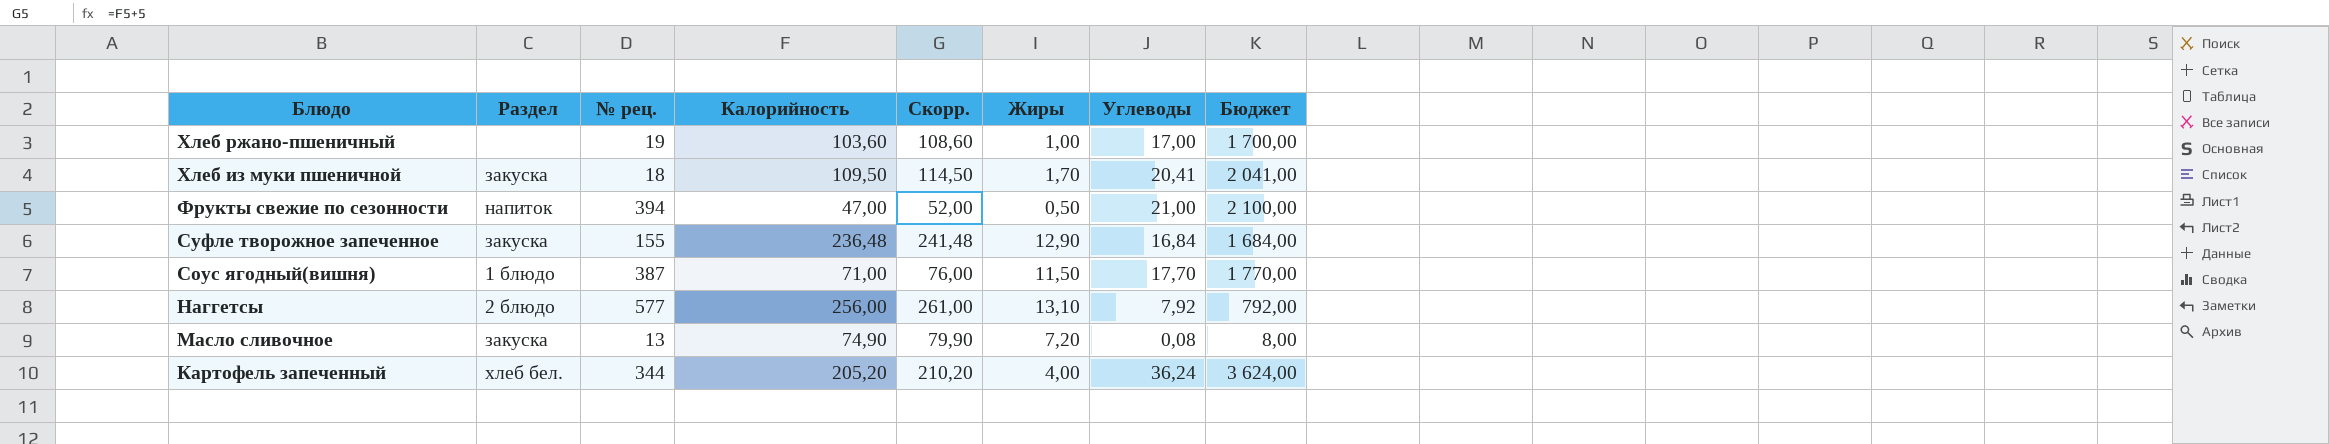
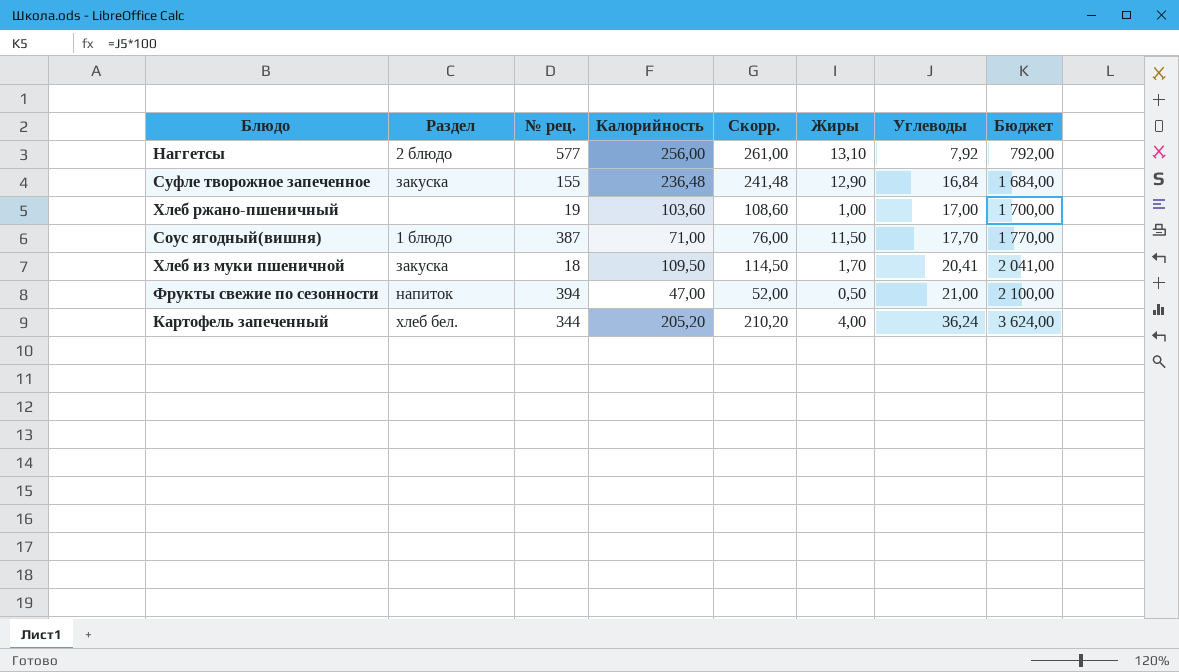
row order: Блюдо descending -> Углеводы ascending
row Масло сливочное: закуска | 13 | 74,90 | 79,90 | 7,20 | 0,08 | 8,00 -> none

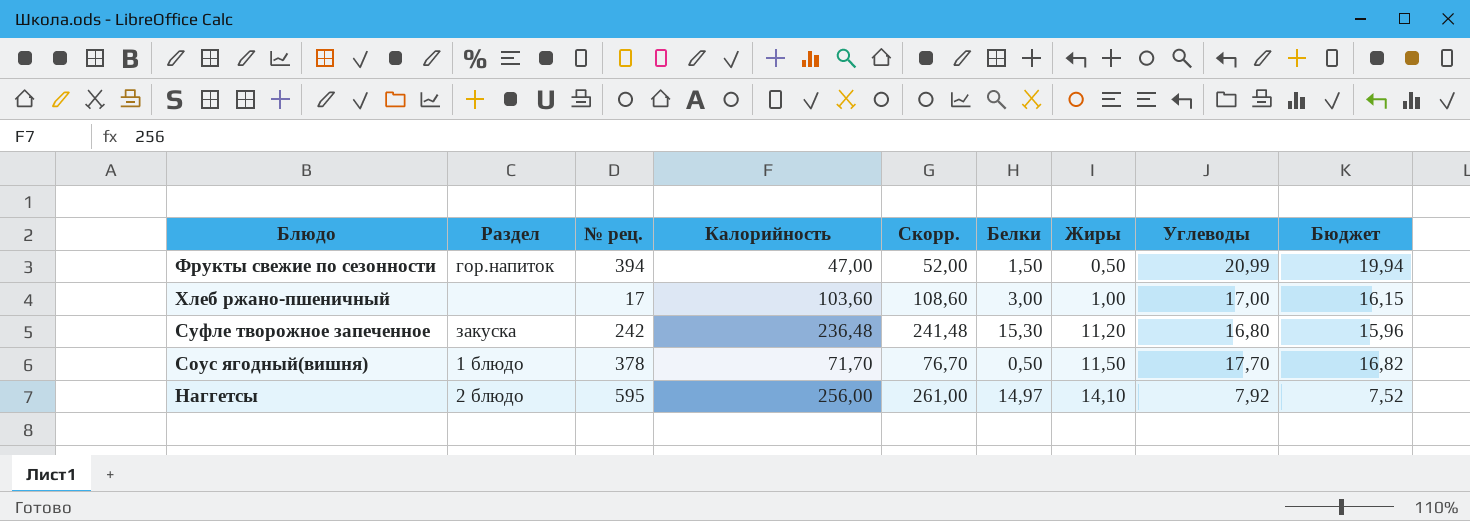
row order: Углеводы ascending -> Жиры ascending
column Белки | position: none -> 6
column Бюджет | formula: [Углеводы] * 100 -> [Углеводы] * 0,95
row Хлеб из муки пшеничной: закуска | 18 | 109,50 | 114,50 | 1,70 | 20,41 | 2 041,00 -> none
row Картофель запеченный: хлеб бел. | 344 | 205,20 | 210,20 | 4,00 | 36,24 | 3 624,00 -> none
Фрукты свежие по сезонности | Раздел: напиток -> гор.напиток
Фрукты свежие по сезонности | Углеводы: 21,00 -> 20,99
Хлеб ржано-пшеничный | № рец.: 19 -> 17
Суфле творожное запеченное | № рец.: 155 -> 242
Суфле творожное запеченное | Жиры: 12,90 -> 11,20
Суфле творожное запеченное | Углеводы: 16,84 -> 16,80
Соус ягодный(вишня) | № рец.: 387 -> 378
Соус ягодный(вишня) | Калорийность: 71,00 -> 71,70
Соус ягодный(вишня) | Скорр.: 76,00 -> 76,70
Наггетсы | № рец.: 577 -> 595
Наггетсы | Жиры: 13,10 -> 14,10

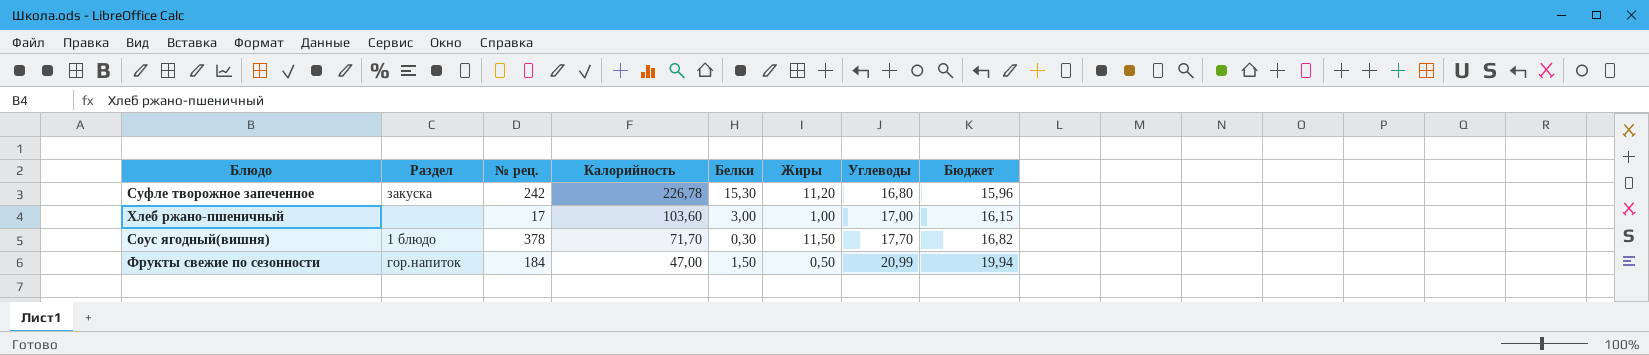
row order: Жиры ascending -> Калорийность descending
column Скорр. | formula: [Калорийность] + 5 -> none
row Наггетсы: 2 блюдо | 595 | 256,00 | 261,00 | 14,97 | 14,10 | 7,92 | 7,52 -> none
Суфле творожное запеченное | Калорийность: 236,48 -> 226,78
Соус ягодный(вишня) | Белки: 0,50 -> 0,30
Фрукты свежие по сезонности | № рец.: 394 -> 184

